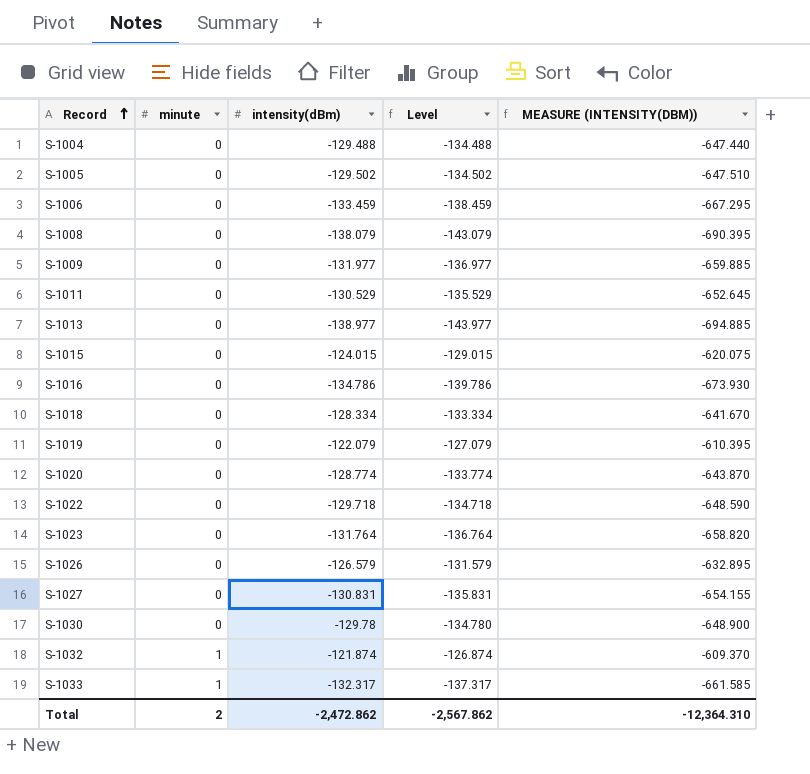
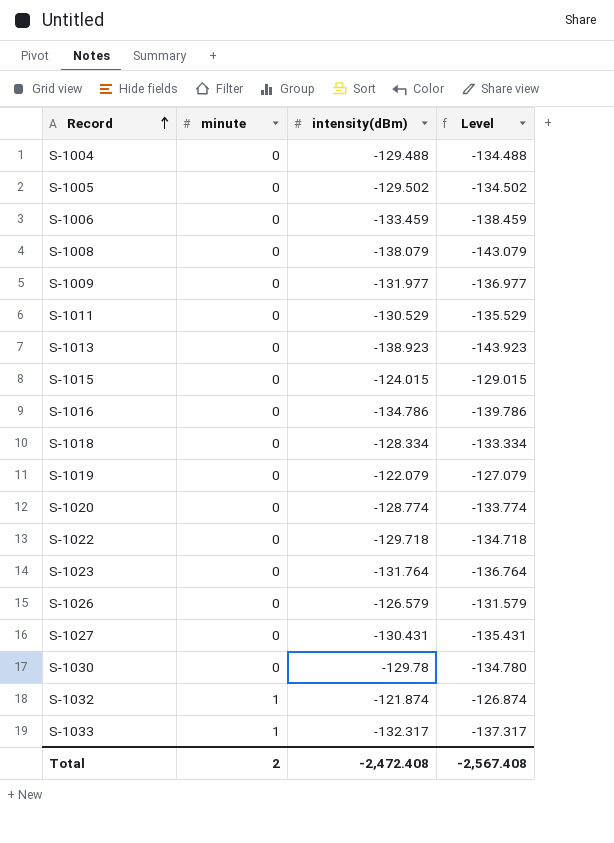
column MEASURE (INTENSITY(DBM)) | formula: [intensity(dBm)] * 5 -> none
S-1013 | intensity(dBm): -138.977 -> -138.923
S-1013 | Level: -143.977 -> -143.923
S-1027 | intensity(dBm): -130.831 -> -130.431
S-1027 | Level: -135.831 -> -135.431
Total | intensity(dBm): -2,472.862 -> -2,472.408
Total | Level: -2,567.862 -> -2,567.408

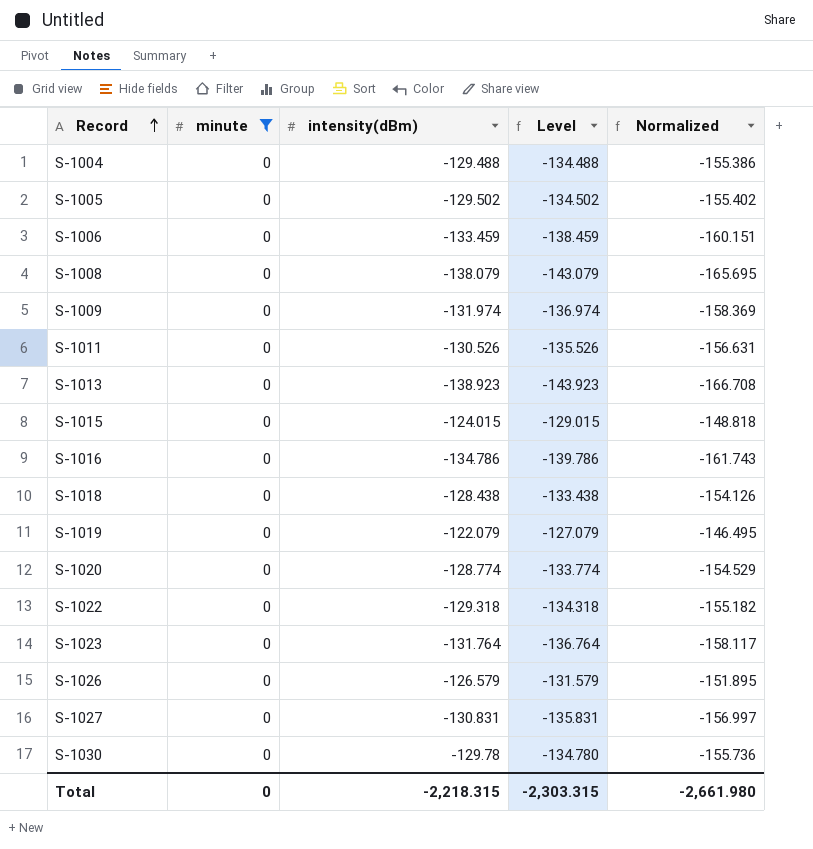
filter: none -> minute = 0
column Normalized | formula: none -> [intensity(dBm)] * 1.2
S-1009 | intensity(dBm): -131.977 -> -131.974
S-1009 | Level: -136.977 -> -136.974
S-1011 | intensity(dBm): -130.529 -> -130.526
S-1011 | Level: -135.529 -> -135.526
S-1018 | intensity(dBm): -128.334 -> -128.438
S-1018 | Level: -133.334 -> -133.438
S-1022 | intensity(dBm): -129.718 -> -129.318
S-1022 | Level: -134.718 -> -134.318
S-1027 | intensity(dBm): -130.431 -> -130.831
S-1027 | Level: -135.431 -> -135.831
Total | minute: 2 -> 0
Total | intensity(dBm): -2,472.408 -> -2,218.315
Total | Level: -2,567.408 -> -2,303.315

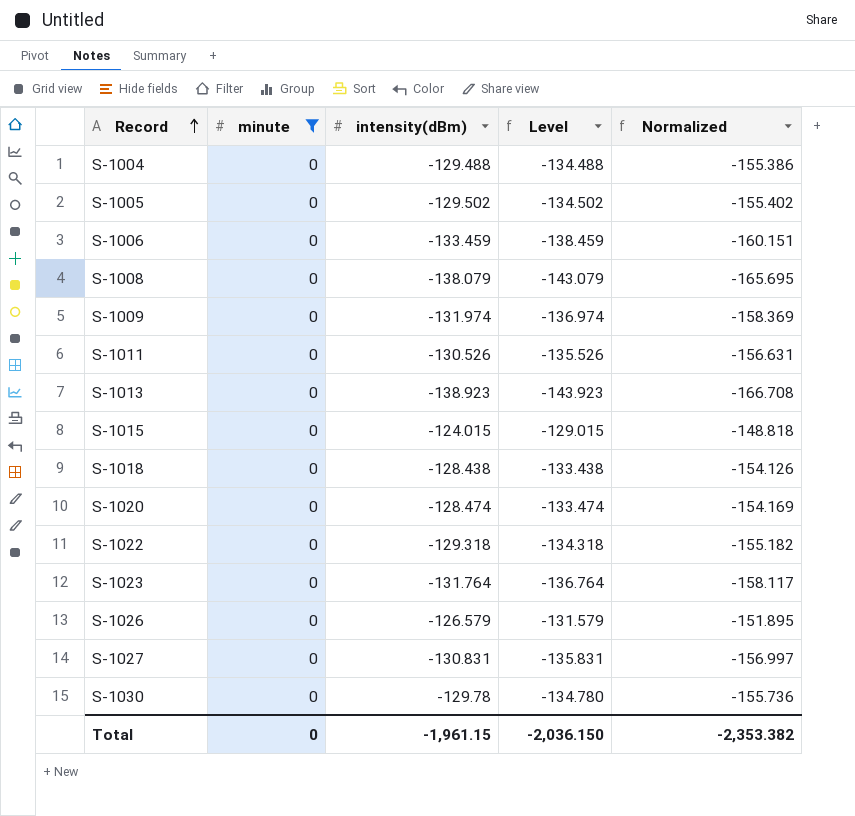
row S-1016: 0 | -134.786 | -139.786 | -161.743 -> none
row S-1019: 0 | -122.079 | -127.079 | -146.495 -> none
S-1020 | intensity(dBm): -128.774 -> -128.474
S-1020 | Level: -133.774 -> -133.474
S-1020 | Normalized: -154.529 -> -154.169
Total | intensity(dBm): -2,218.315 -> -1,961.15
Total | Level: -2,303.315 -> -2,036.150
Total | Normalized: -2,661.980 -> -2,353.382

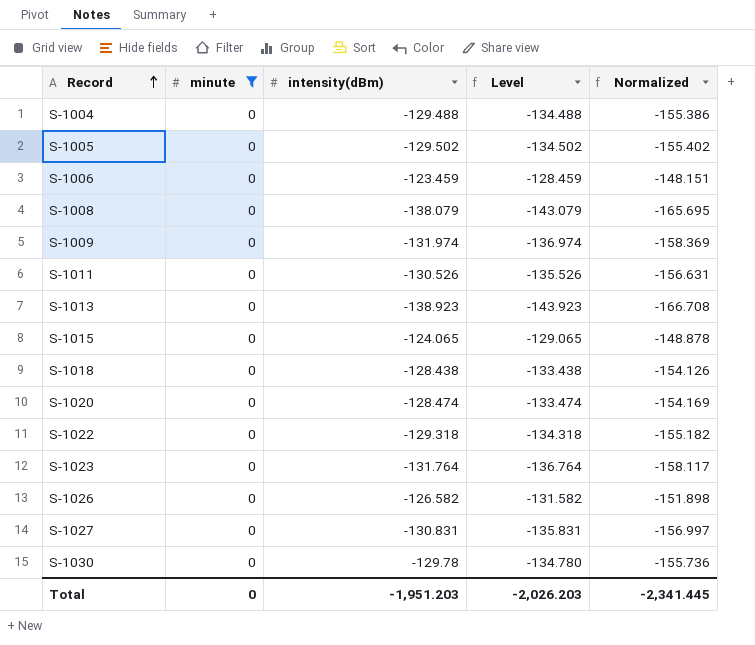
S-1006 | intensity(dBm): -133.459 -> -123.459
S-1006 | Level: -138.459 -> -128.459
S-1006 | Normalized: -160.151 -> -148.151
S-1015 | intensity(dBm): -124.015 -> -124.065
S-1015 | Level: -129.015 -> -129.065
S-1015 | Normalized: -148.818 -> -148.878
S-1026 | intensity(dBm): -126.579 -> -126.582
S-1026 | Level: -131.579 -> -131.582
S-1026 | Normalized: -151.895 -> -151.898
Total | intensity(dBm): -1,961.15 -> -1,951.203
Total | Level: -2,036.150 -> -2,026.203
Total | Normalized: -2,353.382 -> -2,341.445

